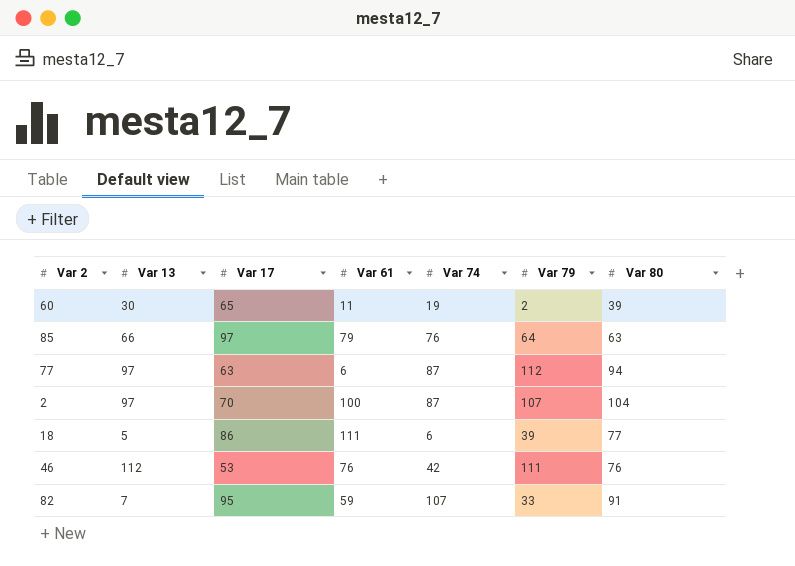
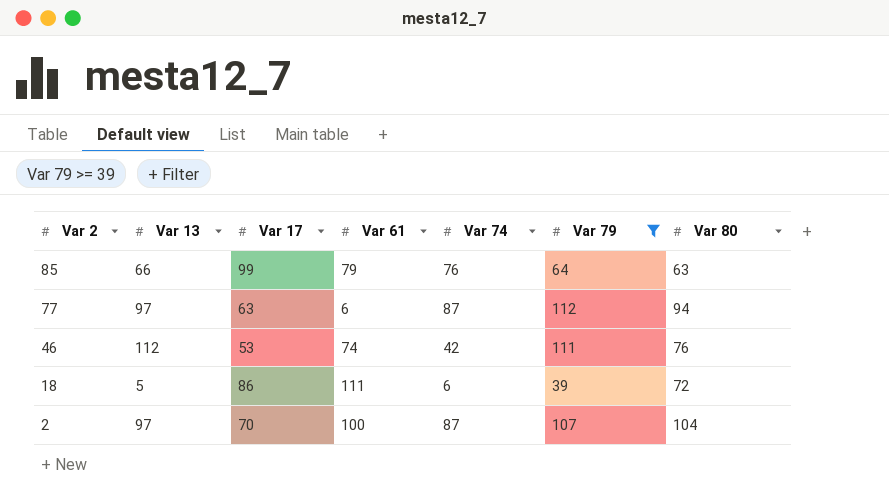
filter: none -> Var 79 >= 39
row order: none -> Var 2 descending
85 | Var 17: 97 -> 99
46 | Var 61: 76 -> 74
18 | Var 80: 77 -> 72

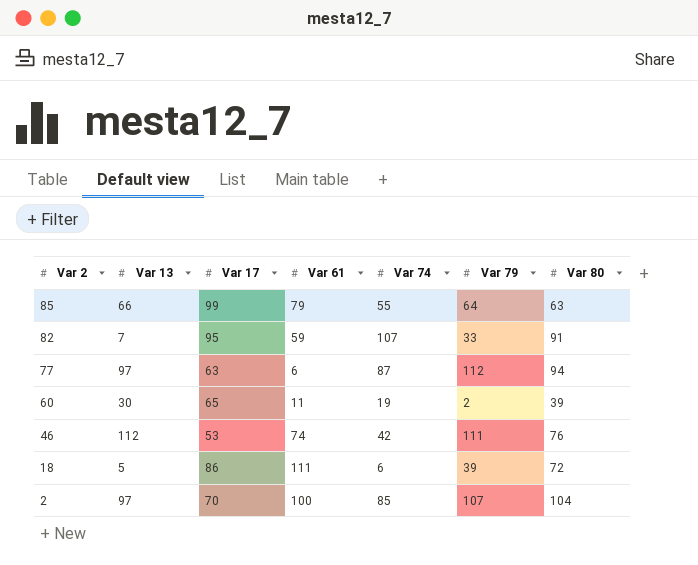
filter: Var 79 >= 39 -> none
85 | Var 74: 76 -> 55
2 | Var 74: 87 -> 85

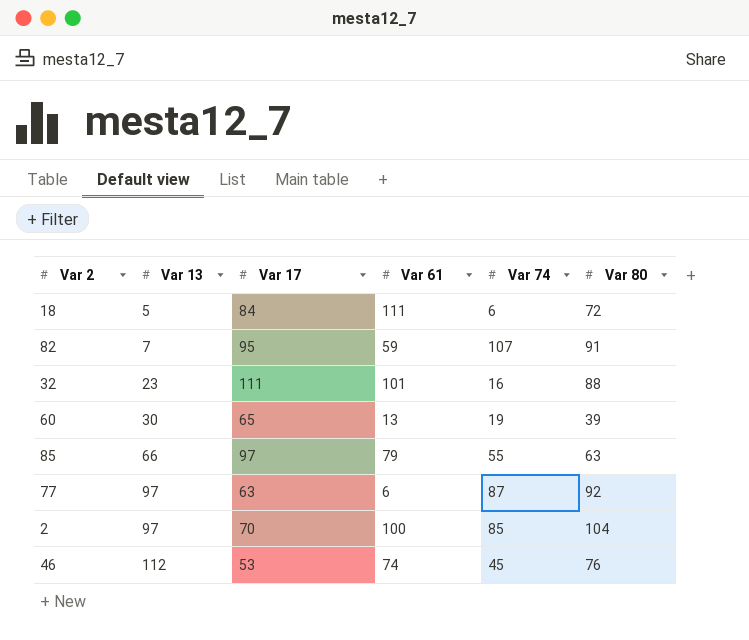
row order: Var 2 descending -> Var 13 ascending
column Var 79 | position: 6 -> none
18 | Var 17: 86 -> 84
row 32: none -> 23 | 111 | 101 | 16 | 88
60 | Var 61: 11 -> 13
85 | Var 17: 99 -> 97
77 | Var 80: 94 -> 92
46 | Var 74: 42 -> 45

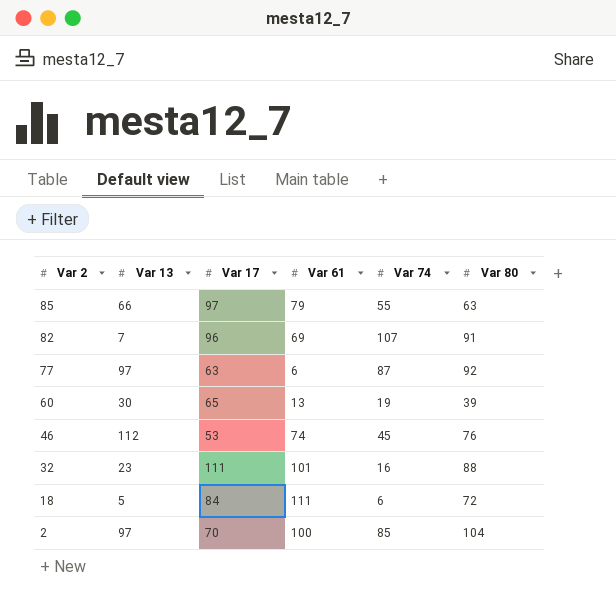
row order: Var 13 ascending -> Var 2 descending
82 | Var 17: 95 -> 96
82 | Var 61: 59 -> 69

